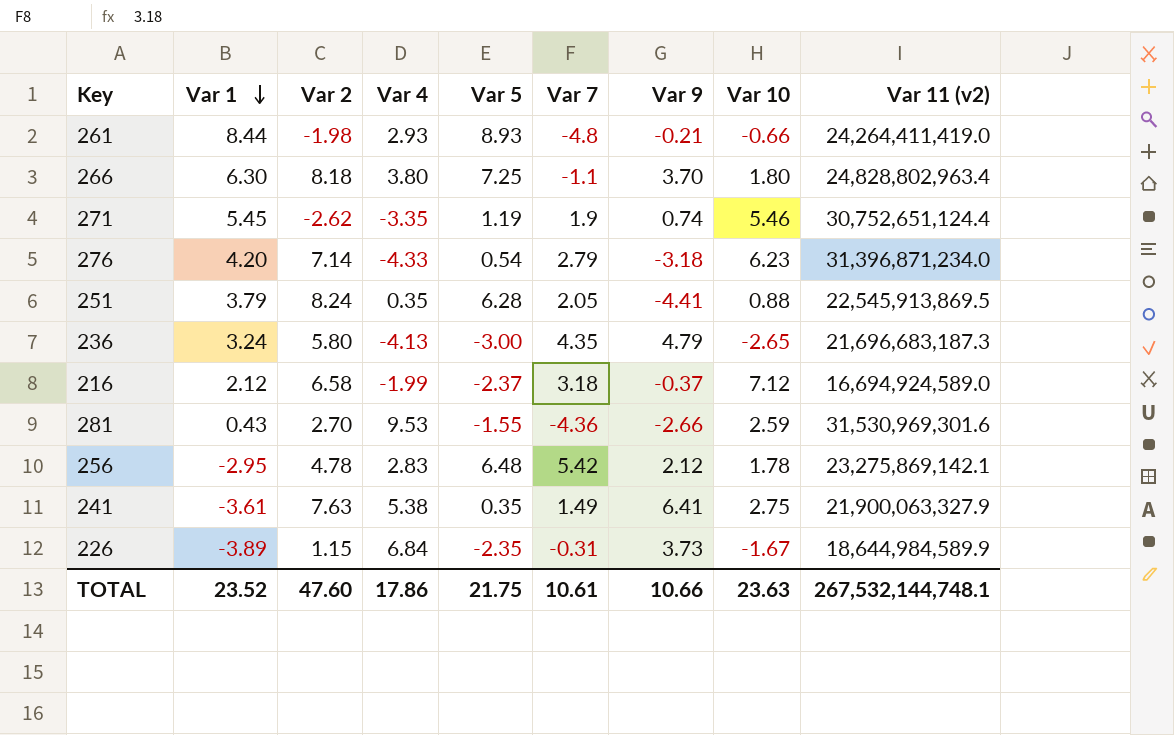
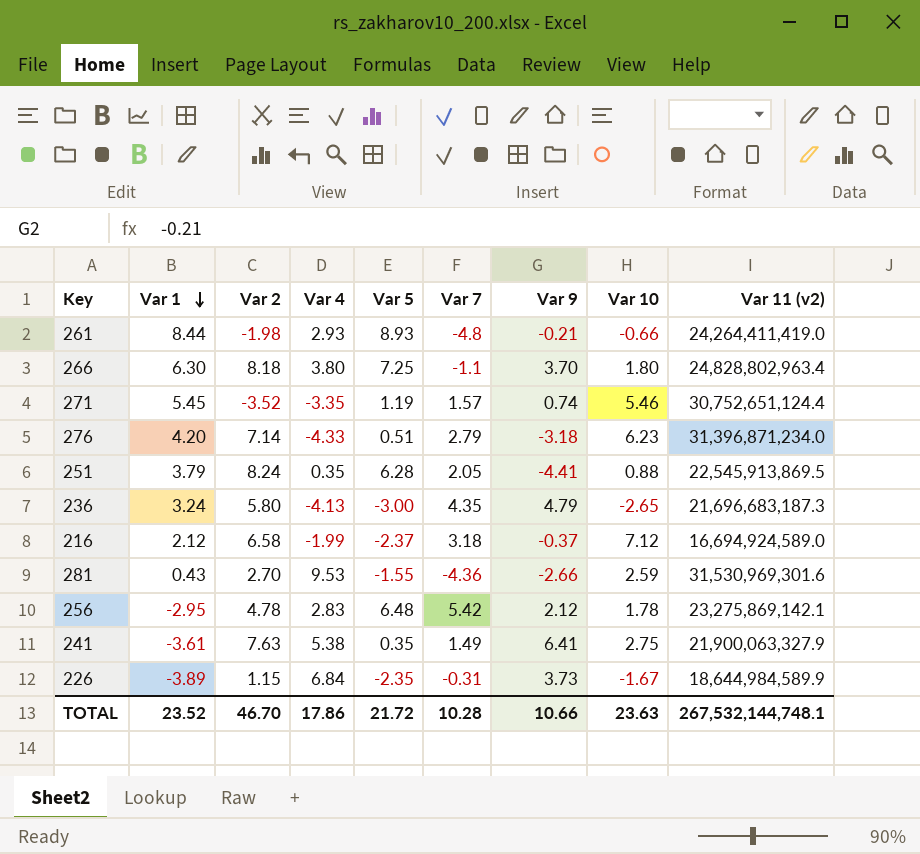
271 | Var 2: -2.62 -> -3.52
271 | Var 7: 1.9 -> 1.57
276 | Var 5: 0.54 -> 0.51
TOTAL | Var 2: 47.60 -> 46.70
TOTAL | Var 5: 21.75 -> 21.72
TOTAL | Var 7: 10.61 -> 10.28

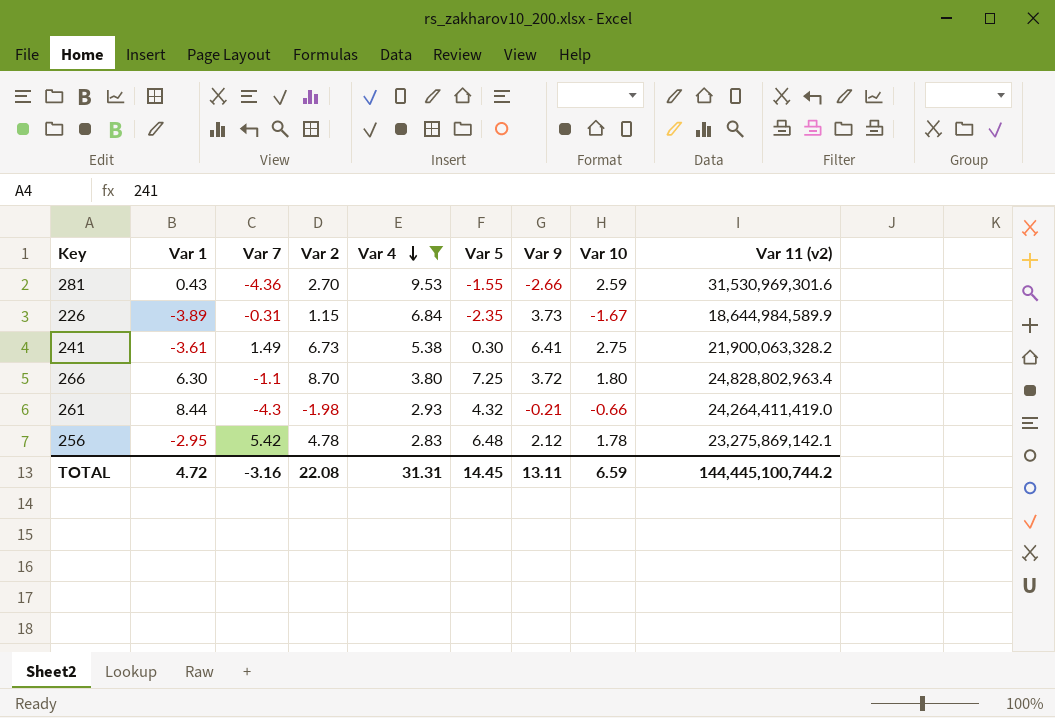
filter: none -> Var 4 >= 2.83
row order: Var 1 descending -> Var 4 descending
column Var 7 | position: 6 -> 3
241 | Var 2: 7.63 -> 6.73
241 | Var 5: 0.35 -> 0.30
241 | Var 11 (v2): 21,900,063,327.9 -> 21,900,063,328.2
266 | Var 2: 8.18 -> 8.70
266 | Var 9: 3.70 -> 3.72
261 | Var 7: -4.8 -> -4.3
261 | Var 5: 8.93 -> 4.32
TOTAL | Var 1: 23.52 -> 4.72
TOTAL | Var 7: 10.28 -> -3.16
TOTAL | Var 2: 46.70 -> 22.08
TOTAL | Var 4: 17.86 -> 31.31
TOTAL | Var 5: 21.72 -> 14.45
TOTAL | Var 9: 10.66 -> 13.11
TOTAL | Var 10: 23.63 -> 6.59
TOTAL | Var 11 (v2): 267,532,144,748.1 -> 144,445,100,744.2

